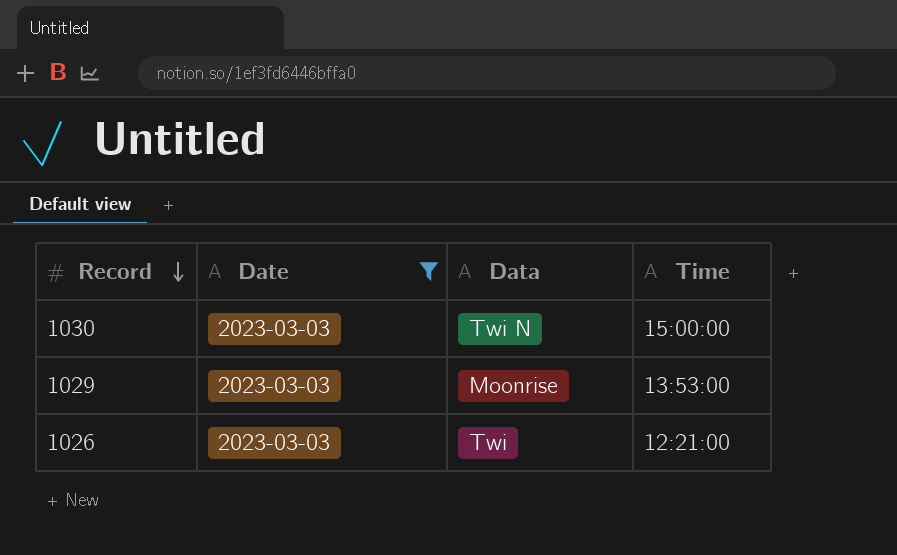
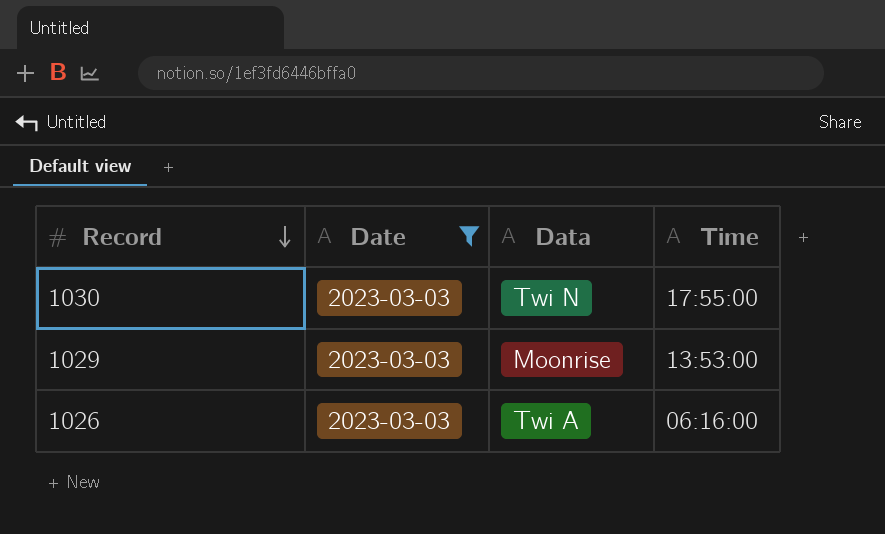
1030 | Time: 15:00:00 -> 17:55:00
1026 | Data: Twi -> Twi A
1026 | Time: 12:21:00 -> 06:16:00

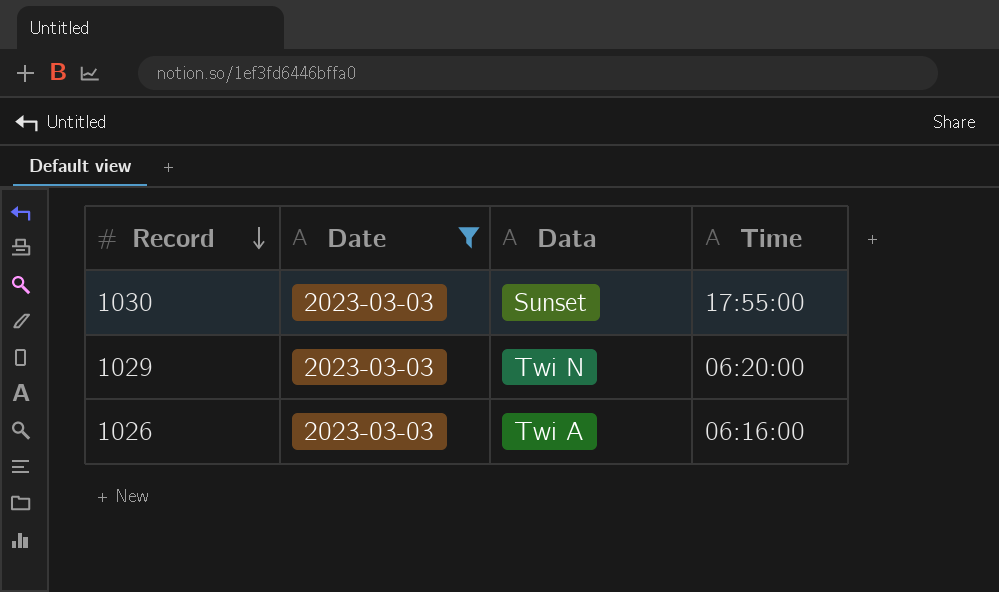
1030 | Data: Twi N -> Sunset
1029 | Data: Moonrise -> Twi N
1029 | Time: 13:53:00 -> 06:20:00

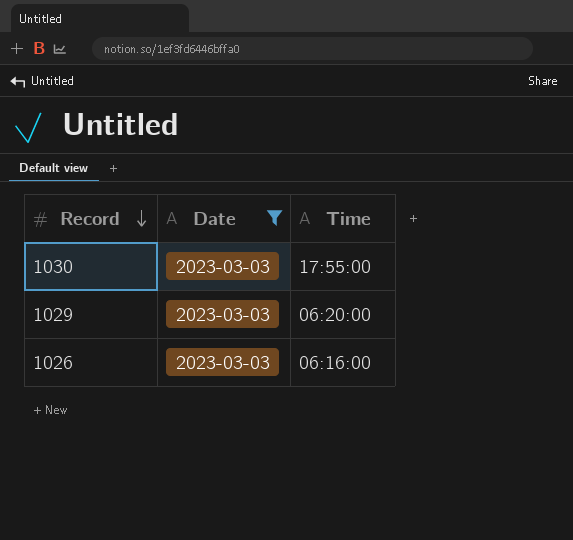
column Data | position: 3 -> none

